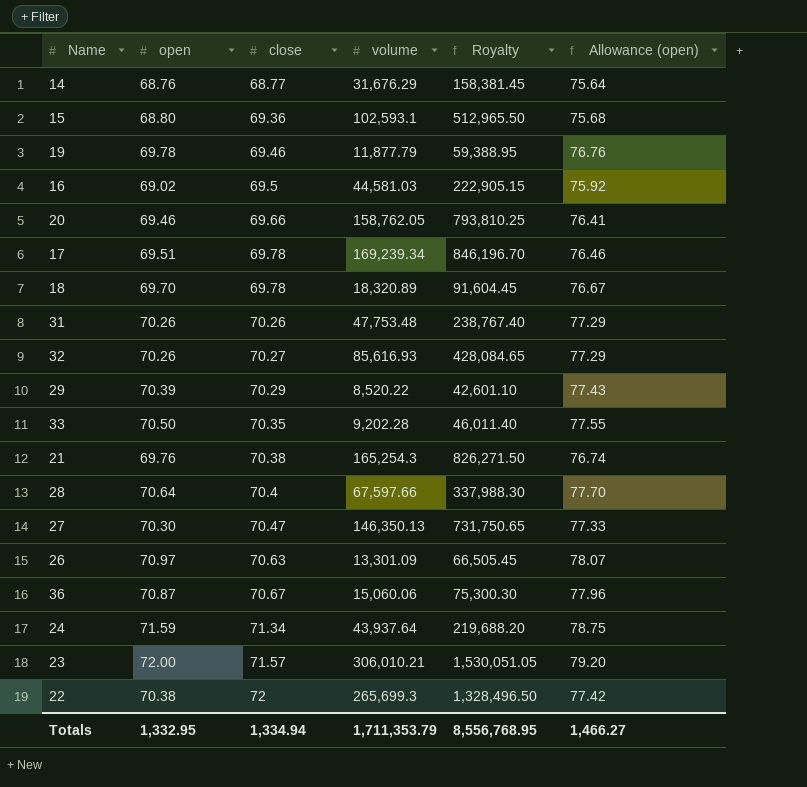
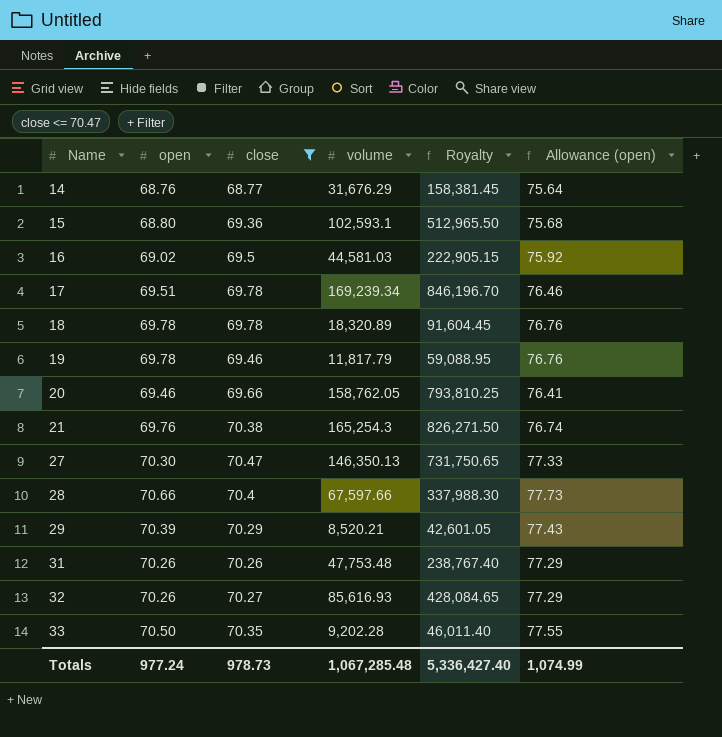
filter: none -> close <= 70.47
row order: close ascending -> Name ascending
18 | open: 69.70 -> 69.78
18 | Allowance (open): 76.67 -> 76.76
19 | volume: 11,877.79 -> 11,817.79
19 | Royalty: 59,388.95 -> 59,088.95
28 | open: 70.64 -> 70.66
28 | Allowance (open): 77.70 -> 77.73
29 | volume: 8,520.22 -> 8,520.21
29 | Royalty: 42,601.10 -> 42,601.05
Totals | open: 1,332.95 -> 977.24
Totals | close: 1,334.94 -> 978.73
Totals | volume: 1,711,353.79 -> 1,067,285.48
Totals | Royalty: 8,556,768.95 -> 5,336,427.40
Totals | Allowance (open): 1,466.27 -> 1,074.99

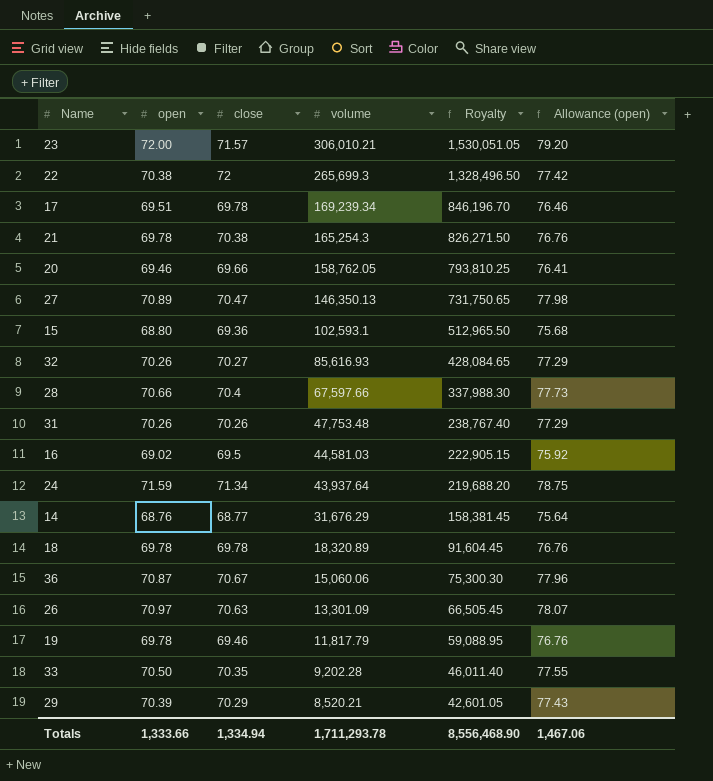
filter: close <= 70.47 -> none
row order: Name ascending -> volume descending
21 | open: 69.76 -> 69.78
21 | Allowance (open): 76.74 -> 76.76
27 | open: 70.30 -> 70.89
27 | Allowance (open): 77.33 -> 77.98
Totals | open: 977.24 -> 1,333.66
Totals | close: 978.73 -> 1,334.94
Totals | volume: 1,067,285.48 -> 1,711,293.78
Totals | Royalty: 5,336,427.40 -> 8,556,468.90
Totals | Allowance (open): 1,074.99 -> 1,467.06

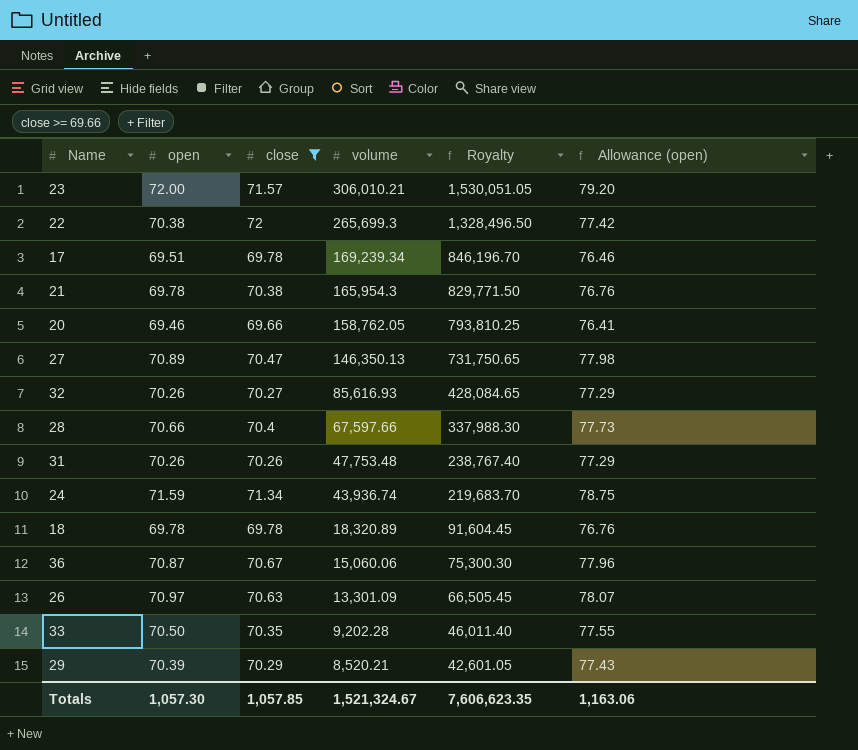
filter: none -> close >= 69.66
21 | volume: 165,254.3 -> 165,954.3
21 | Royalty: 826,271.50 -> 829,771.50
24 | volume: 43,937.64 -> 43,936.74
24 | Royalty: 219,688.20 -> 219,683.70
Totals | open: 1,333.66 -> 1,057.30
Totals | close: 1,334.94 -> 1,057.85
Totals | volume: 1,711,293.78 -> 1,521,324.67
Totals | Royalty: 8,556,468.90 -> 7,606,623.35
Totals | Allowance (open): 1,467.06 -> 1,163.06

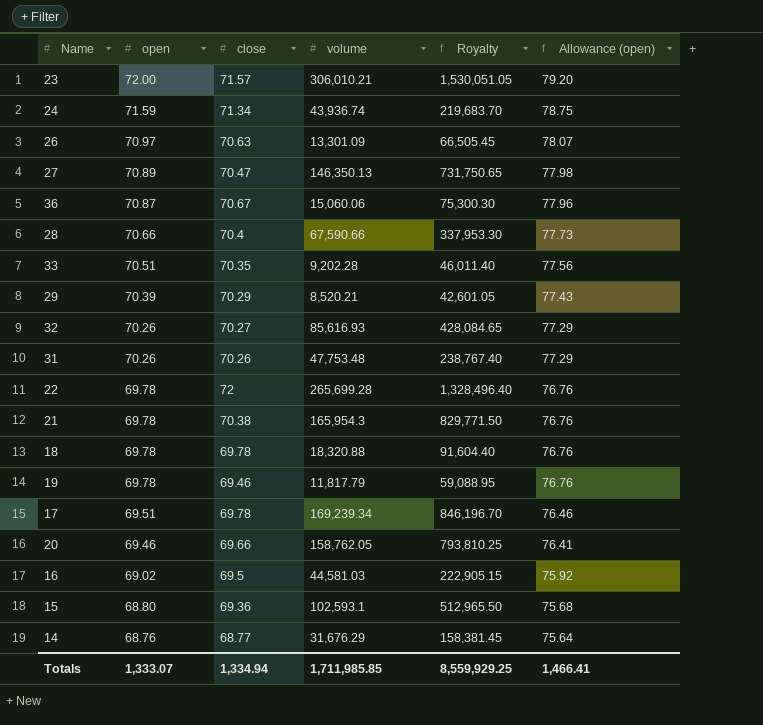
filter: close >= 69.66 -> none
row order: volume descending -> open descending
28 | volume: 67,597.66 -> 67,590.66
28 | Royalty: 337,988.30 -> 337,953.30
33 | open: 70.50 -> 70.51
33 | Allowance (open): 77.55 -> 77.56
22 | open: 70.38 -> 69.78
22 | volume: 265,699.3 -> 265,699.28
22 | Royalty: 1,328,496.50 -> 1,328,496.40
22 | Allowance (open): 77.42 -> 76.76
18 | volume: 18,320.89 -> 18,320.88
18 | Royalty: 91,604.45 -> 91,604.40
Totals | open: 1,057.30 -> 1,333.07
Totals | close: 1,057.85 -> 1,334.94
Totals | volume: 1,521,324.67 -> 1,711,985.85
Totals | Royalty: 7,606,623.35 -> 8,559,929.25
Totals | Allowance (open): 1,163.06 -> 1,466.41

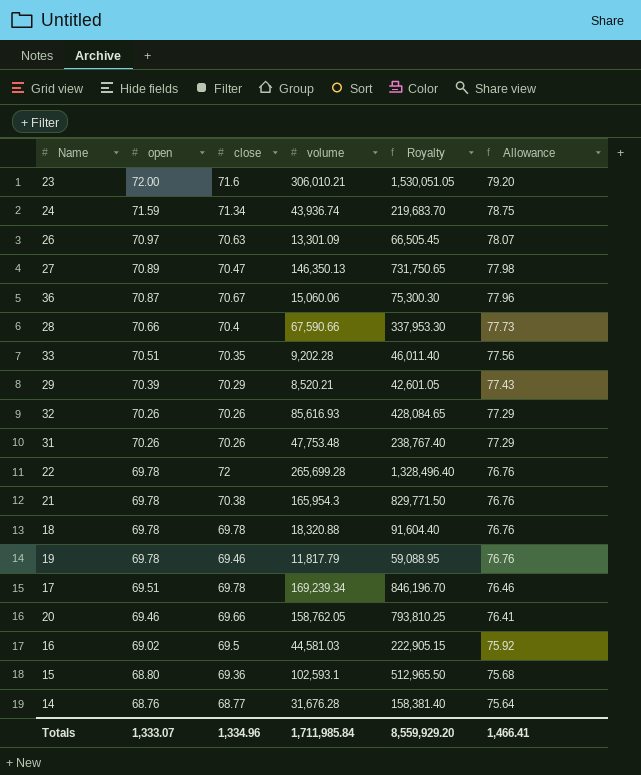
column name: Allowance (open) -> Allowance
23 | close: 71.57 -> 71.6
32 | close: 70.27 -> 70.26
14 | volume: 31,676.29 -> 31,676.28
14 | Royalty: 158,381.45 -> 158,381.40
Totals | close: 1,334.94 -> 1,334.96
Totals | volume: 1,711,985.85 -> 1,711,985.84
Totals | Royalty: 8,559,929.25 -> 8,559,929.20

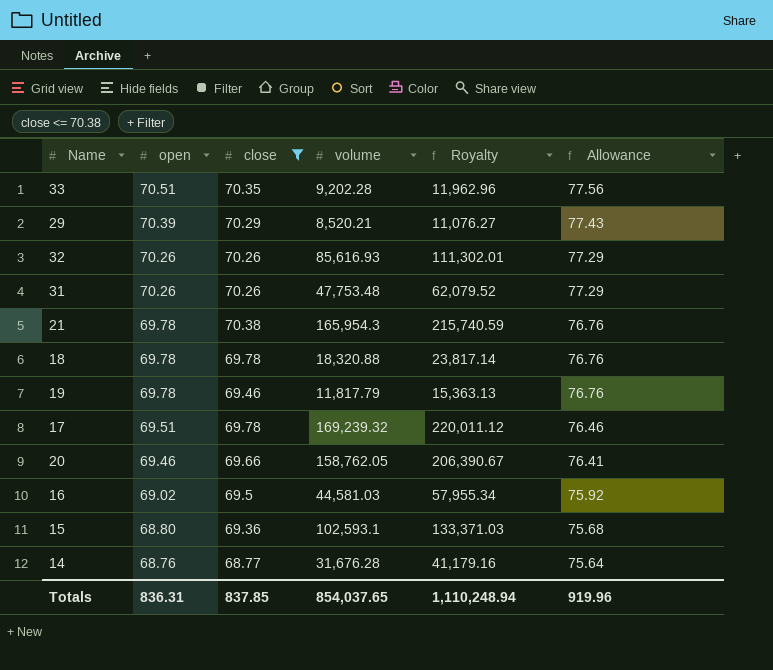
filter: none -> close <= 70.38
column Royalty | formula: [volume] * 5 -> [volume] * 1.3
17 | volume: 169,239.34 -> 169,239.32
Totals | open: 1,333.07 -> 836.31
Totals | close: 1,334.96 -> 837.85
Totals | volume: 1,711,985.84 -> 854,037.65
Totals | Royalty: 8,559,929.20 -> 1,110,248.94
Totals | Allowance: 1,466.41 -> 919.96

